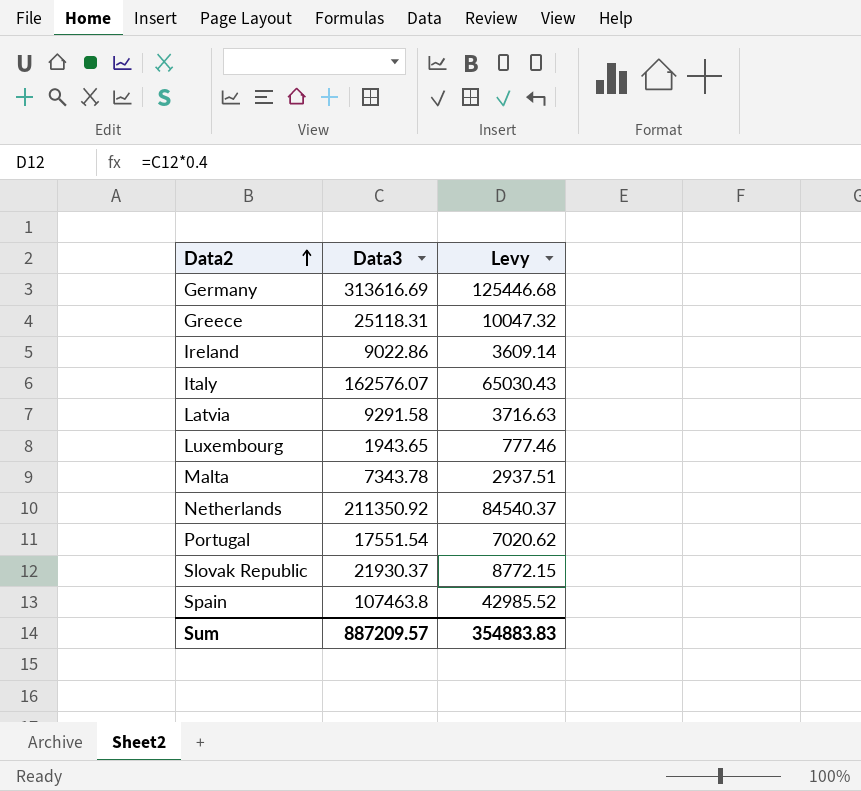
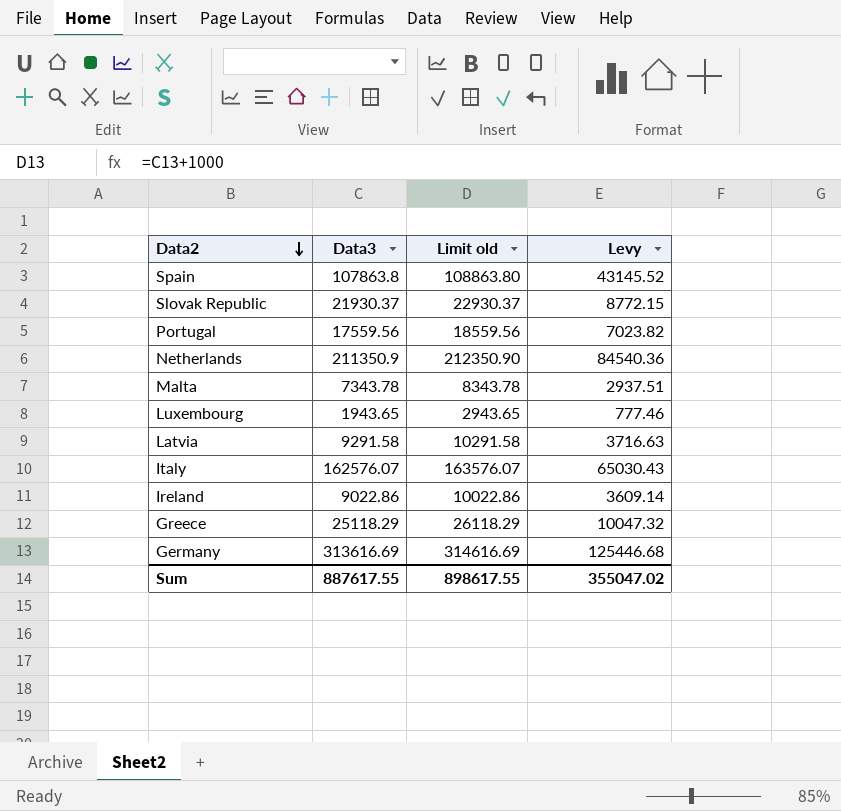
row order: Data2 ascending -> Data2 descending
column Limit old | formula: none -> [Data3] + 1000
Spain | Data3: 107463.8 -> 107863.8
Spain | Levy: 42985.52 -> 43145.52
Portugal | Data3: 17551.54 -> 17559.56
Portugal | Levy: 7020.62 -> 7023.82
Netherlands | Data3: 211350.92 -> 211350.9
Netherlands | Levy: 84540.37 -> 84540.36
Greece | Data3: 25118.31 -> 25118.29
Sum | Data3: 887209.57 -> 887617.55
Sum | Levy: 354883.83 -> 355047.02

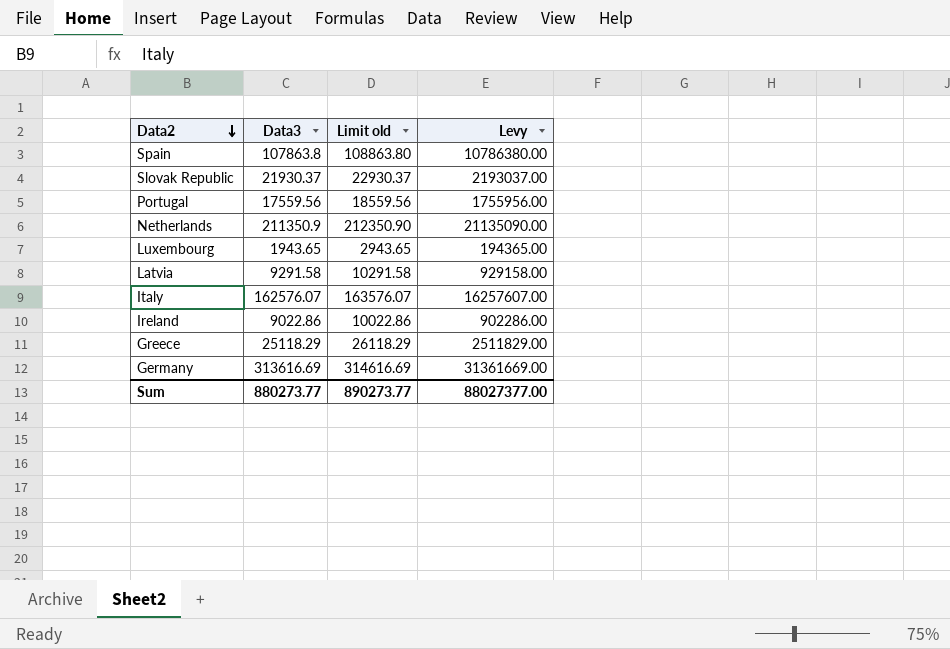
column Levy | formula: [Data3] * 0.4 -> [Data3] * 100
row Malta: 7343.78 | 8343.78 | 2937.51 -> none
Sum | Data3: 887617.55 -> 880273.77
Sum | Limit old: 898617.55 -> 890273.77
Sum | Levy: 355047.02 -> 88027377.00

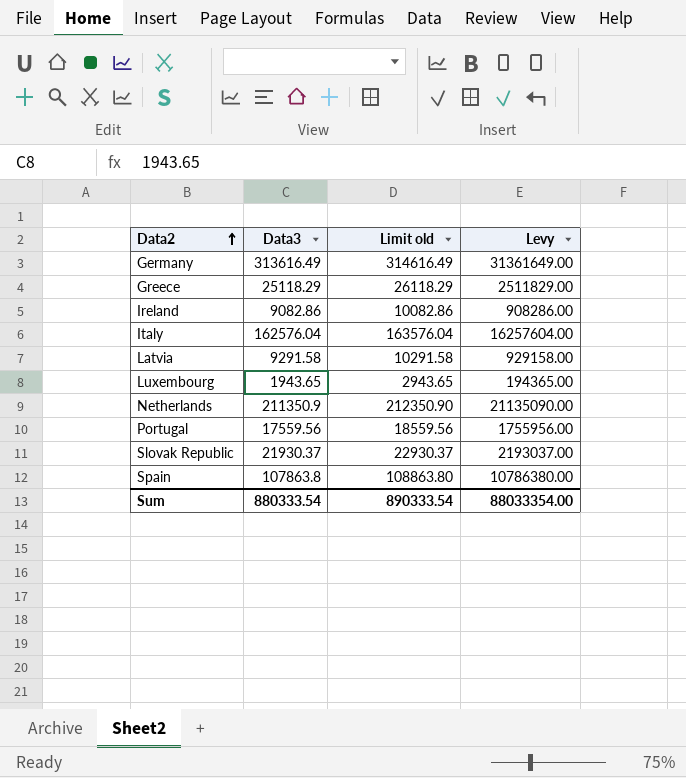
row order: Data2 descending -> Data2 ascending
Germany | Data3: 313616.69 -> 313616.49
Germany | Limit old: 314616.69 -> 314616.49
Germany | Levy: 31361669.00 -> 31361649.00
Ireland | Data3: 9022.86 -> 9082.86
Ireland | Limit old: 10022.86 -> 10082.86
Ireland | Levy: 902286.00 -> 908286.00
Italy | Data3: 162576.07 -> 162576.04
Italy | Limit old: 163576.07 -> 163576.04
Italy | Levy: 16257607.00 -> 16257604.00
Sum | Data3: 880273.77 -> 880333.54
Sum | Limit old: 890273.77 -> 890333.54
Sum | Levy: 88027377.00 -> 88033354.00

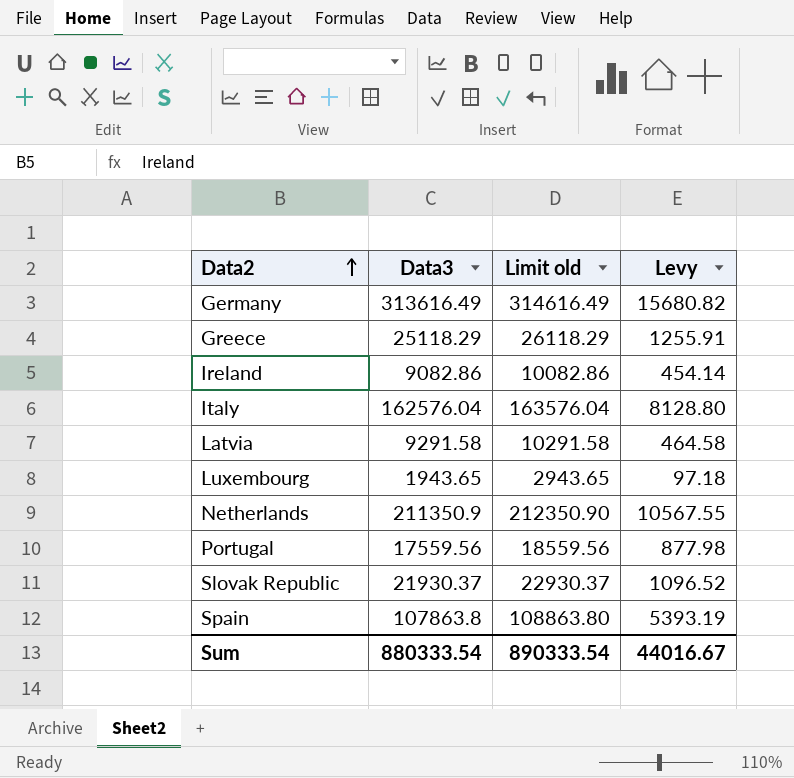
column Levy | formula: [Data3] * 100 -> [Data3] * 0.05
Sum | Levy: 88033354.00 -> 44016.67

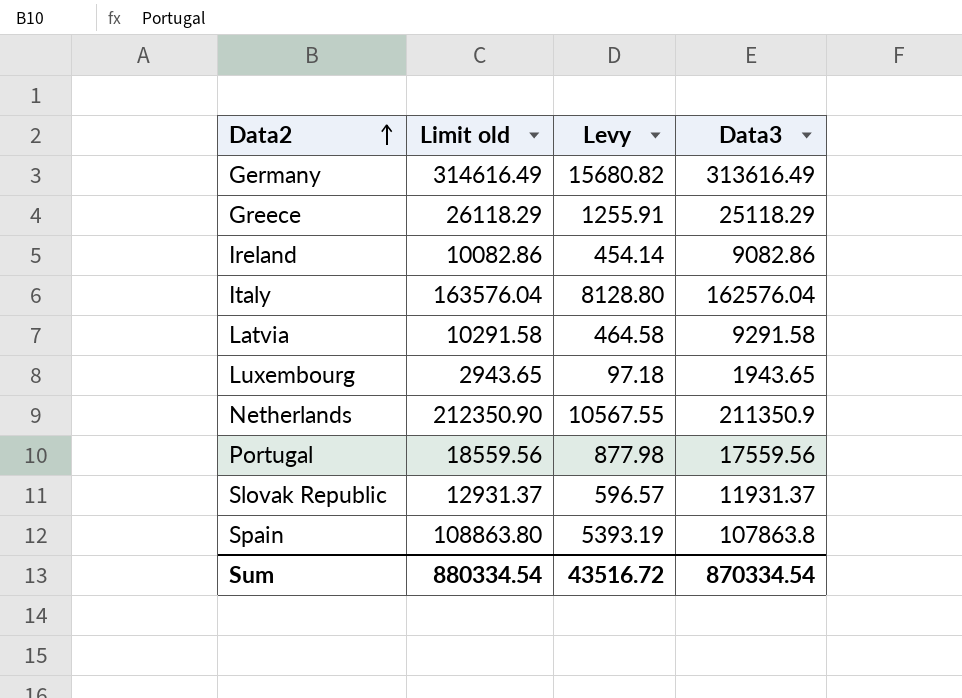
column Data3 | position: 2 -> 4
Slovak Republic | Limit old: 22930.37 -> 12931.37
Slovak Republic | Levy: 1096.52 -> 596.57
Slovak Republic | Data3: 21930.37 -> 11931.37
Sum | Limit old: 890333.54 -> 880334.54
Sum | Levy: 44016.67 -> 43516.72
Sum | Data3: 880333.54 -> 870334.54

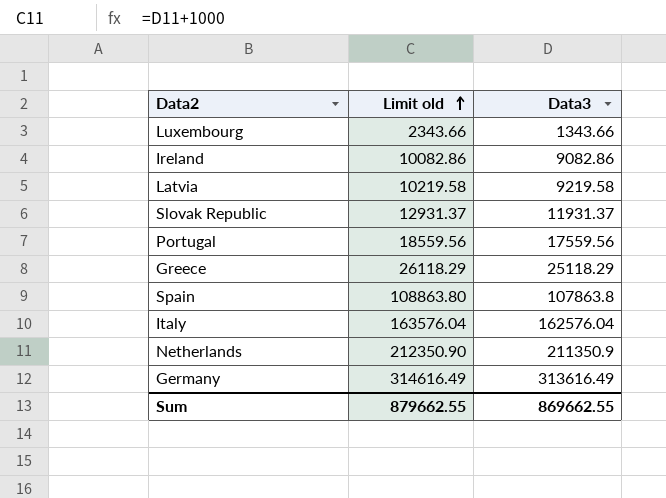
row order: Data2 ascending -> Limit old ascending
column Levy | formula: [Data3] * 0.05 -> none
Luxembourg | Limit old: 2943.65 -> 2343.66
Luxembourg | Data3: 1943.65 -> 1343.66
Latvia | Limit old: 10291.58 -> 10219.58
Latvia | Data3: 9291.58 -> 9219.58
Sum | Limit old: 880334.54 -> 879662.55
Sum | Data3: 870334.54 -> 869662.55

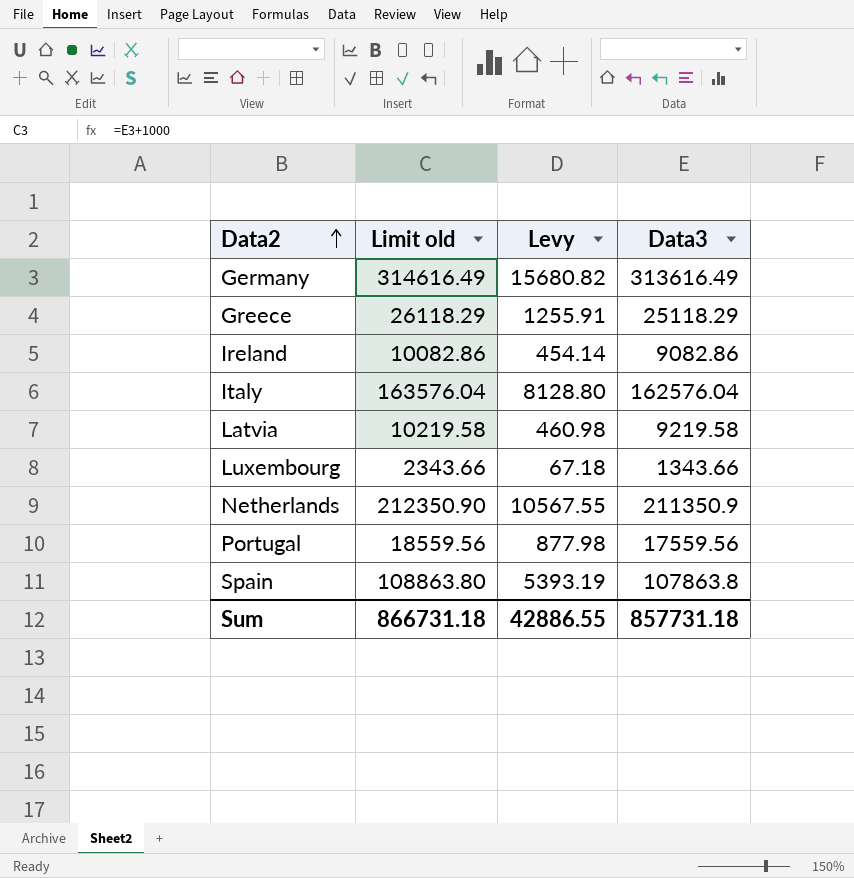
row order: Limit old ascending -> Data2 ascending
column Levy | formula: none -> [Data3] * 0.05
row Slovak Republic: 12931.37 | 11931.37 -> none
Sum | Limit old: 879662.55 -> 866731.18
Sum | Data3: 869662.55 -> 857731.18

